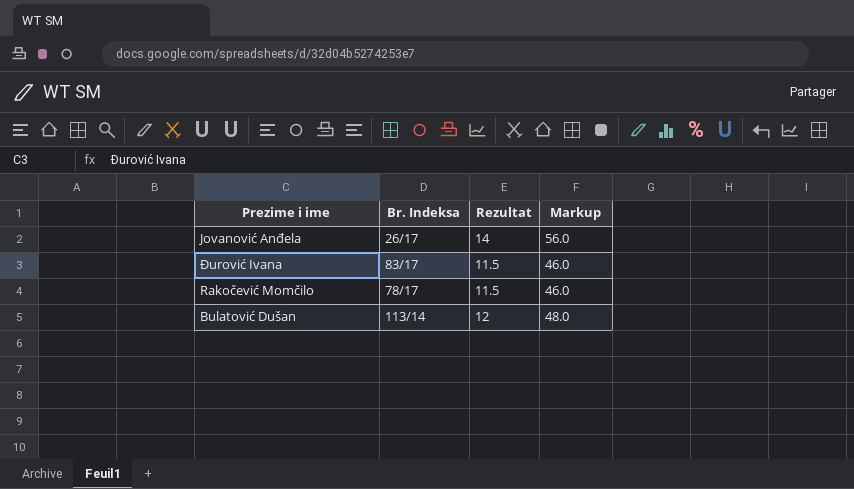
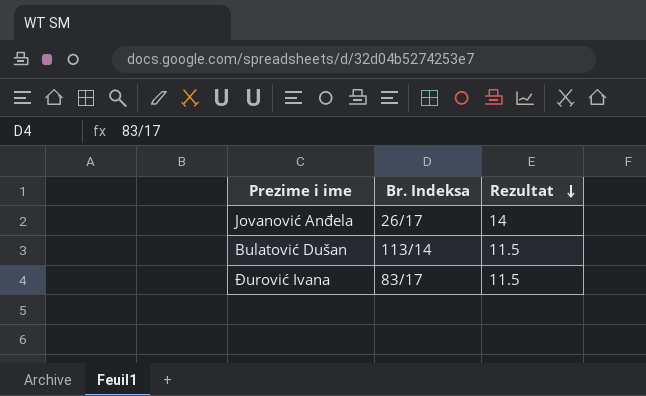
row order: none -> Rezultat descending
column Markup | formula: [Rezultat] * 4 -> none
row Rakočević Momčilo: 78/17 | 11.5 | 46.0 -> none
Bulatović Dušan | Rezultat: 12 -> 11.5

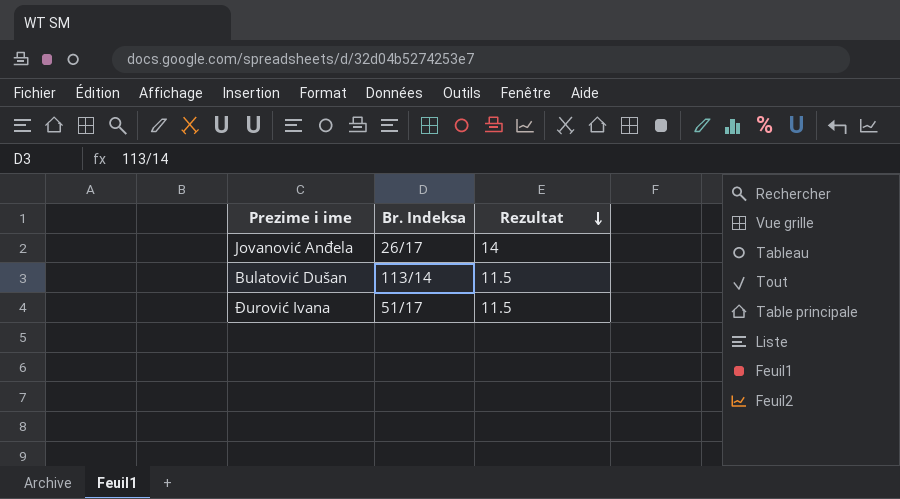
Đurović Ivana | Br. Indeksa: 83/17 -> 51/17

